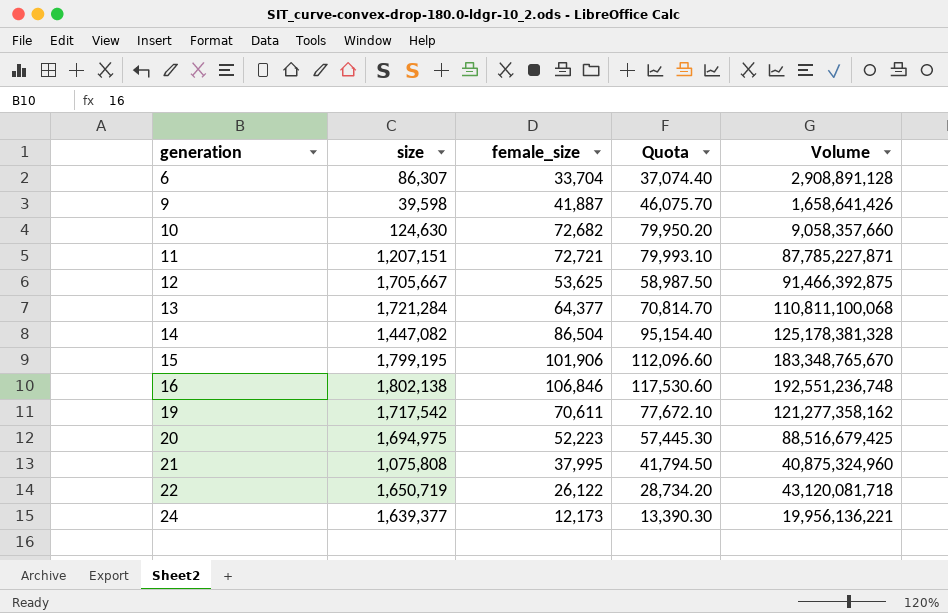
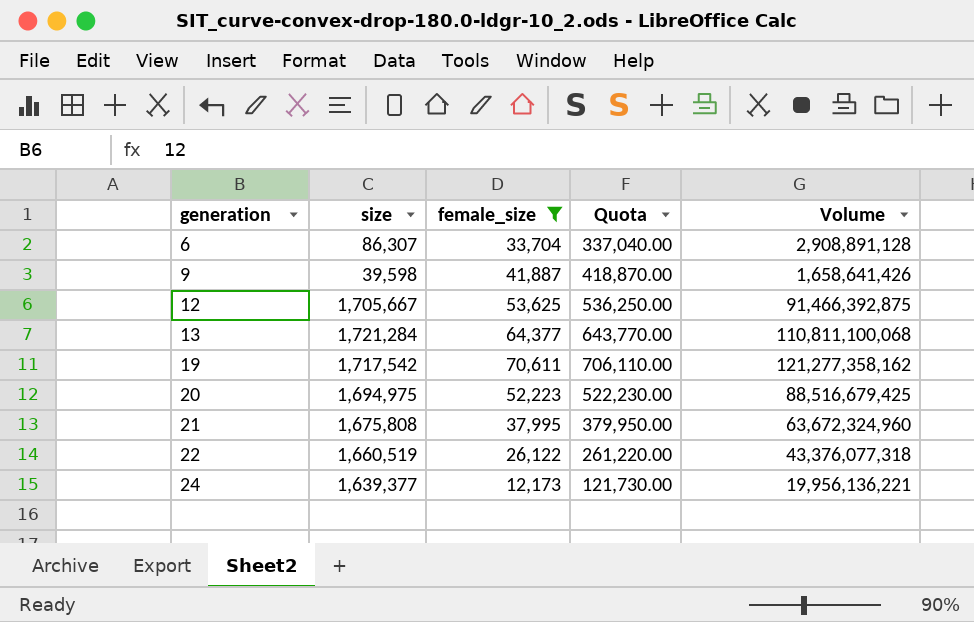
filter: none -> female_size <= 70,611
column Quota | formula: [female_size] * 1.1 -> [female_size] * 10
21 | size: 1,075,808 -> 1,675,808
21 | Volume: 40,875,324,960 -> 63,672,324,960
22 | size: 1,650,719 -> 1,660,519
22 | Volume: 43,120,081,718 -> 43,376,077,318

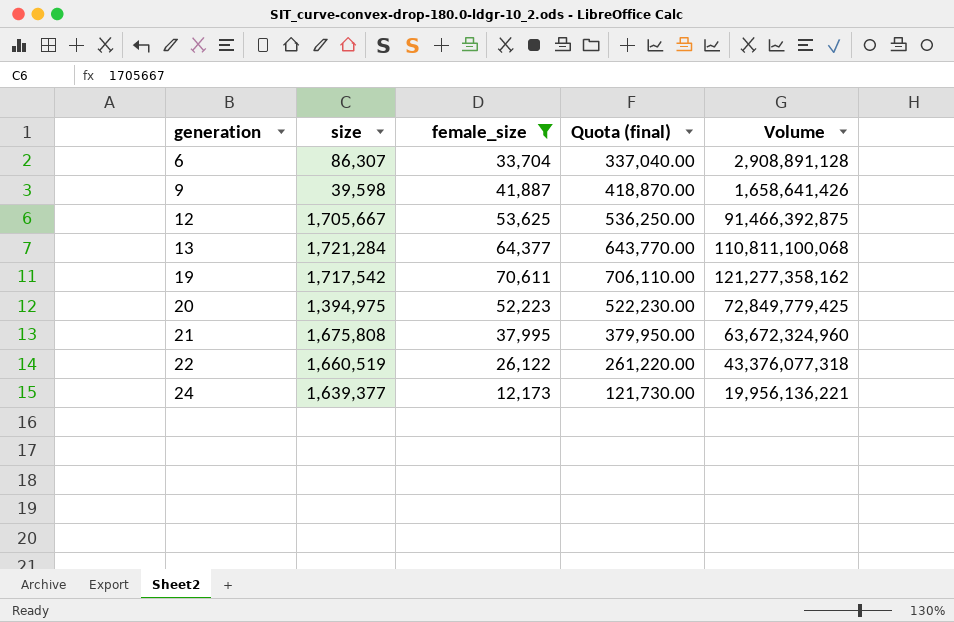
column name: Quota -> Quota (final)
20 | size: 1,694,975 -> 1,394,975
20 | Volume: 88,516,679,425 -> 72,849,779,425

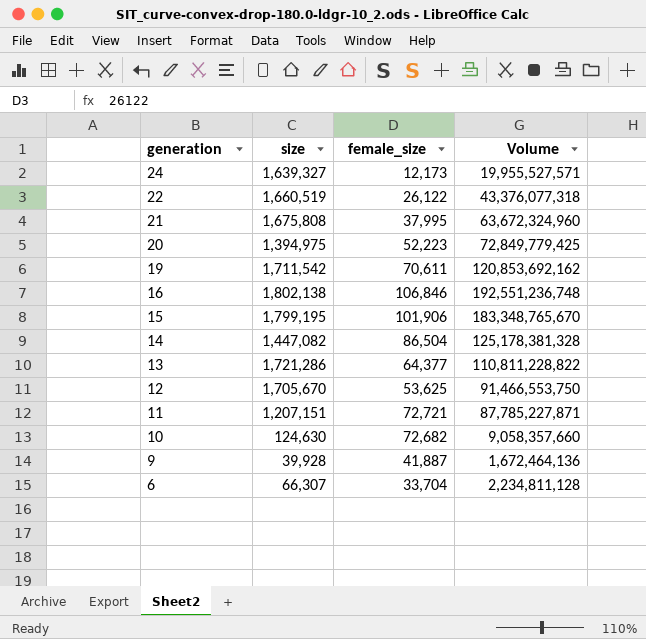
filter: female_size <= 70,611 -> none
row order: generation ascending -> generation descending
column Quota (final) | formula: [female_size] * 10 -> none
24 | size: 1,639,377 -> 1,639,327
24 | Volume: 19,956,136,221 -> 19,955,527,571
19 | size: 1,717,542 -> 1,711,542
19 | Volume: 121,277,358,162 -> 120,853,692,162
13 | size: 1,721,284 -> 1,721,286
13 | Volume: 110,811,100,068 -> 110,811,228,822
12 | size: 1,705,667 -> 1,705,670
12 | Volume: 91,466,392,875 -> 91,466,553,750
9 | size: 39,598 -> 39,928
9 | Volume: 1,658,641,426 -> 1,672,464,136
6 | size: 86,307 -> 66,307
6 | Volume: 2,908,891,128 -> 2,234,811,128

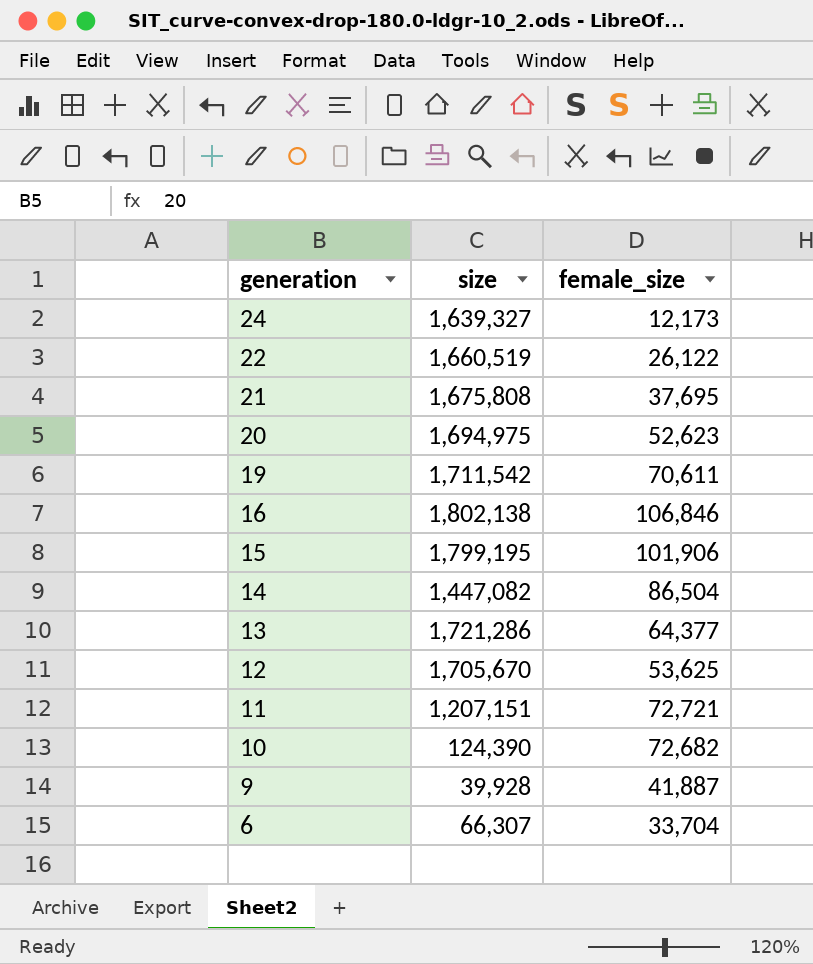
column Volume | formula: [size] * [female_size] -> none
21 | female_size: 37,995 -> 37,695
20 | size: 1,394,975 -> 1,694,975
20 | female_size: 52,223 -> 52,623
10 | size: 124,630 -> 124,390

